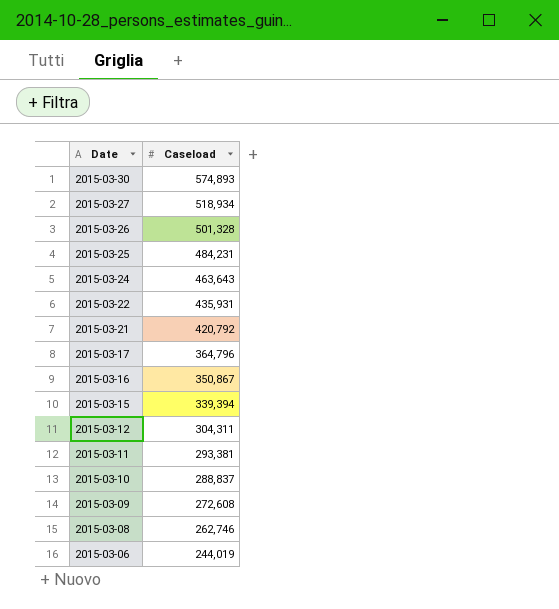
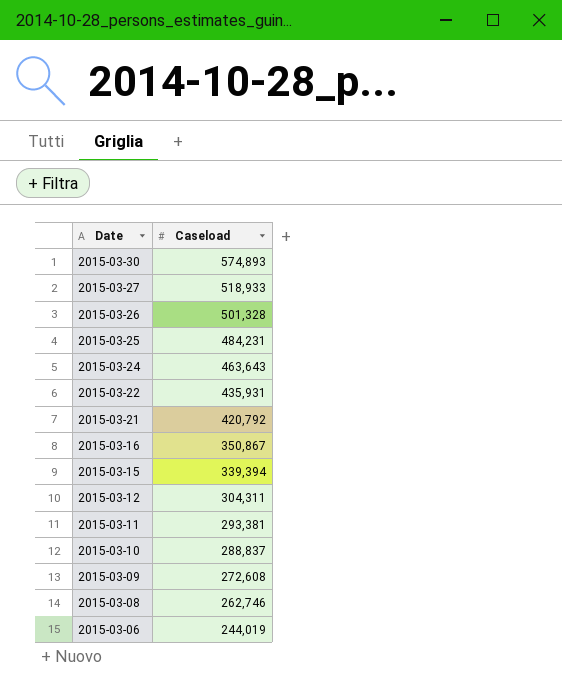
row 2015-03-17: 364,796 -> none
2015-03-27 | Caseload: 518,934 -> 518,933

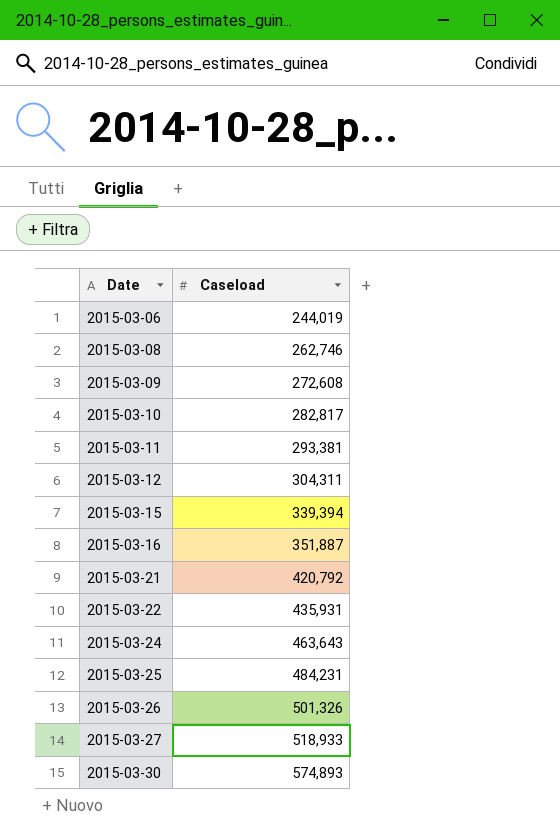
row order: Date descending -> Date ascending
2015-03-10 | Caseload: 288,837 -> 282,817
2015-03-16 | Caseload: 350,867 -> 351,887
2015-03-26 | Caseload: 501,328 -> 501,326

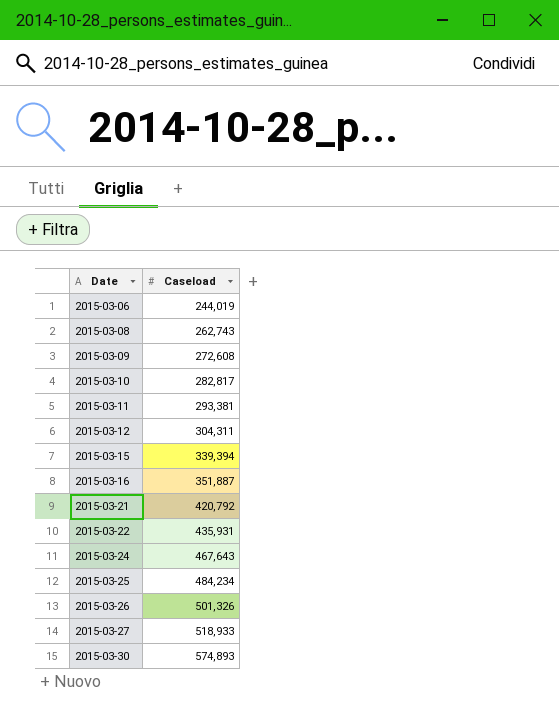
2015-03-08 | Caseload: 262,746 -> 262,743
2015-03-24 | Caseload: 463,643 -> 467,643
2015-03-25 | Caseload: 484,231 -> 484,234

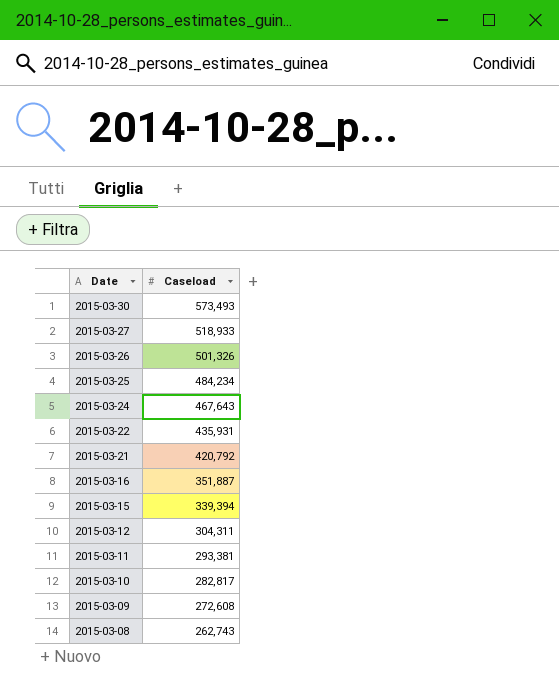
row order: Date ascending -> Date descending
row 2015-03-06: 244,019 -> none
2015-03-30 | Caseload: 574,893 -> 573,493

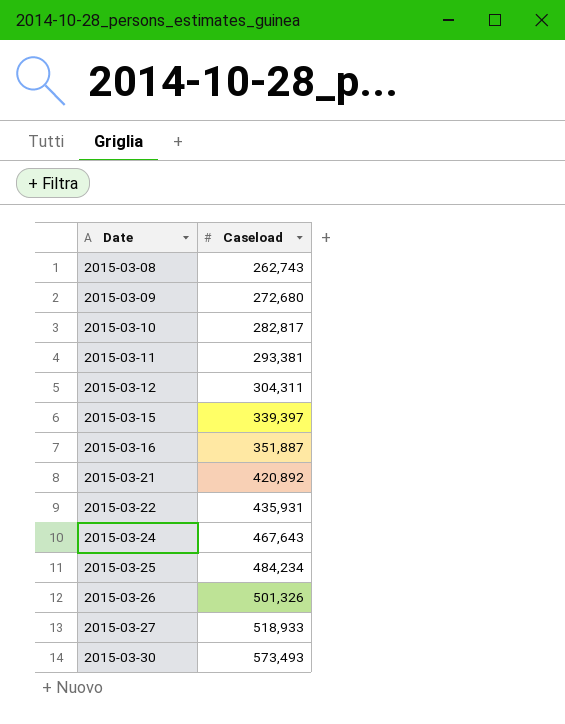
row order: Date descending -> Date ascending
2015-03-09 | Caseload: 272,608 -> 272,680
2015-03-15 | Caseload: 339,394 -> 339,397
2015-03-21 | Caseload: 420,792 -> 420,892

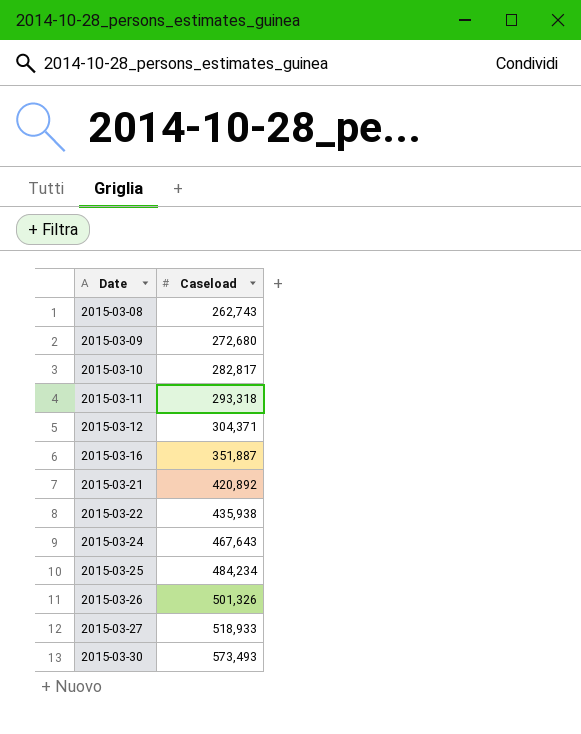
row 2015-03-15: 339,397 -> none
2015-03-11 | Caseload: 293,381 -> 293,318
2015-03-12 | Caseload: 304,311 -> 304,371
2015-03-22 | Caseload: 435,931 -> 435,938

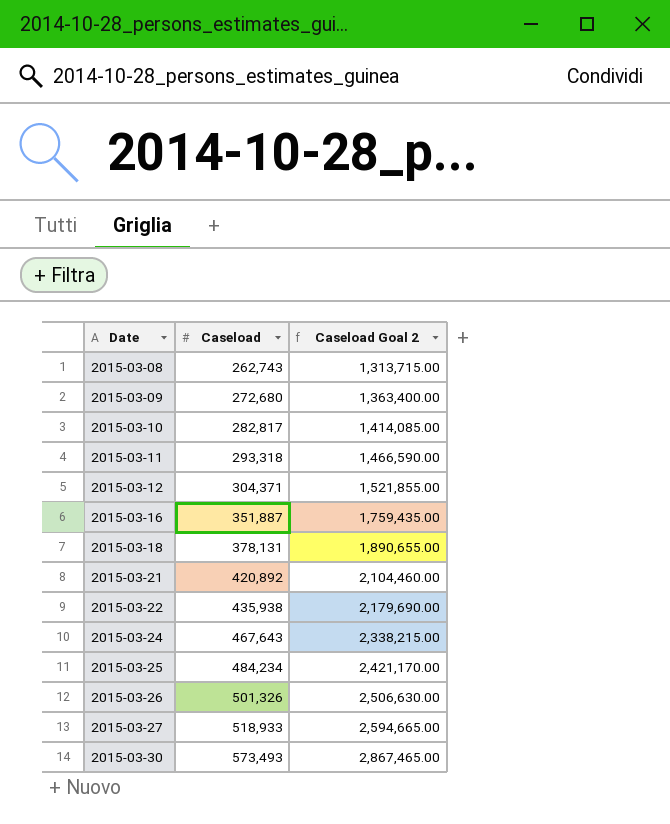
column Caseload Goal 2 | formula: none -> [Caseload] * 5
row 2015-03-18: none -> 378,131 | 1,890,655.00

